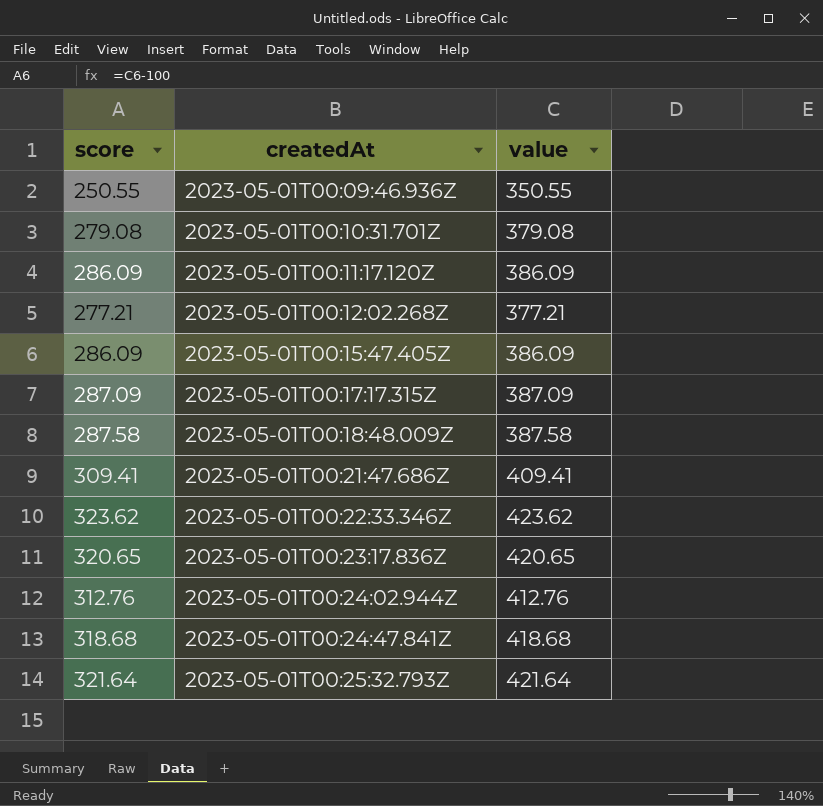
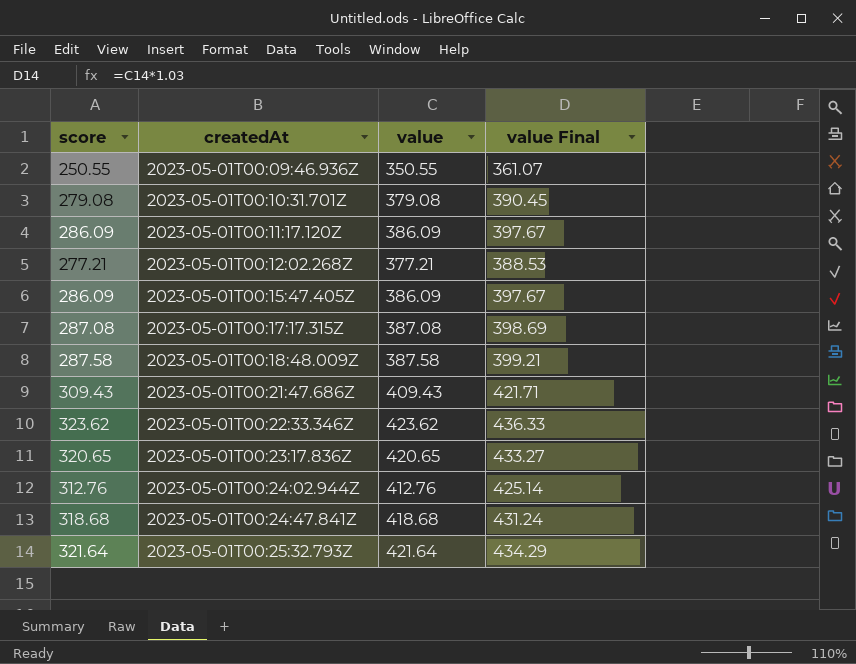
column value Final | formula: none -> [value] * 1.03
2023-05-01T00:17:17.315Z | score: 287.09 -> 287.08
2023-05-01T00:17:17.315Z | value: 387.09 -> 387.08
2023-05-01T00:21:47.686Z | score: 309.41 -> 309.43
2023-05-01T00:21:47.686Z | value: 409.41 -> 409.43

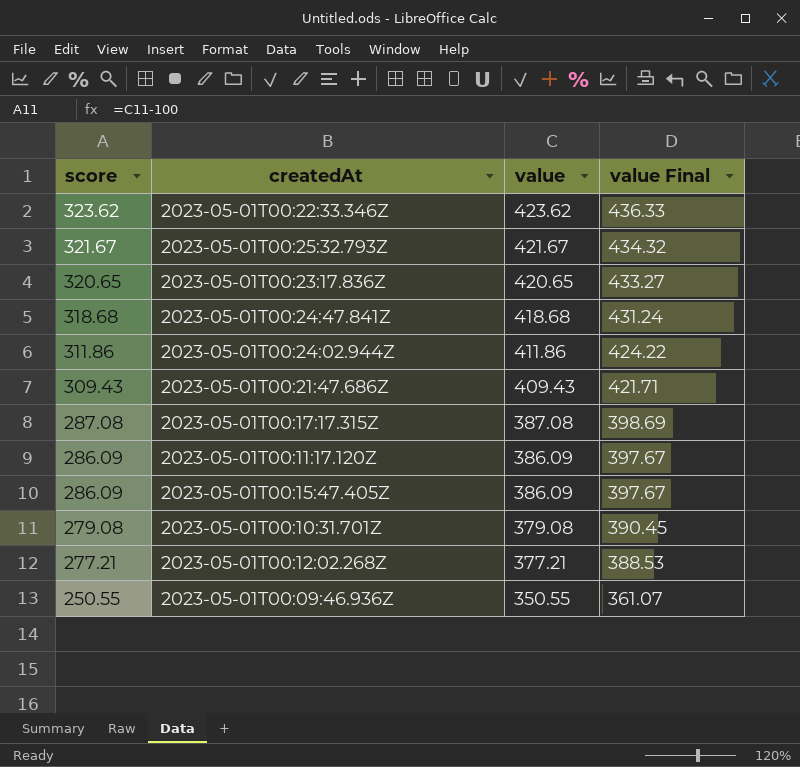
row order: createdAt ascending -> score descending
row 2023-05-01T00:18:48.009Z: 287.58 | 387.58 | 399.21 -> none
2023-05-01T00:25:32.793Z | score: 321.64 -> 321.67
2023-05-01T00:25:32.793Z | value: 421.64 -> 421.67
2023-05-01T00:25:32.793Z | value Final: 434.29 -> 434.32
2023-05-01T00:24:02.944Z | score: 312.76 -> 311.86
2023-05-01T00:24:02.944Z | value: 412.76 -> 411.86
2023-05-01T00:24:02.944Z | value Final: 425.14 -> 424.22

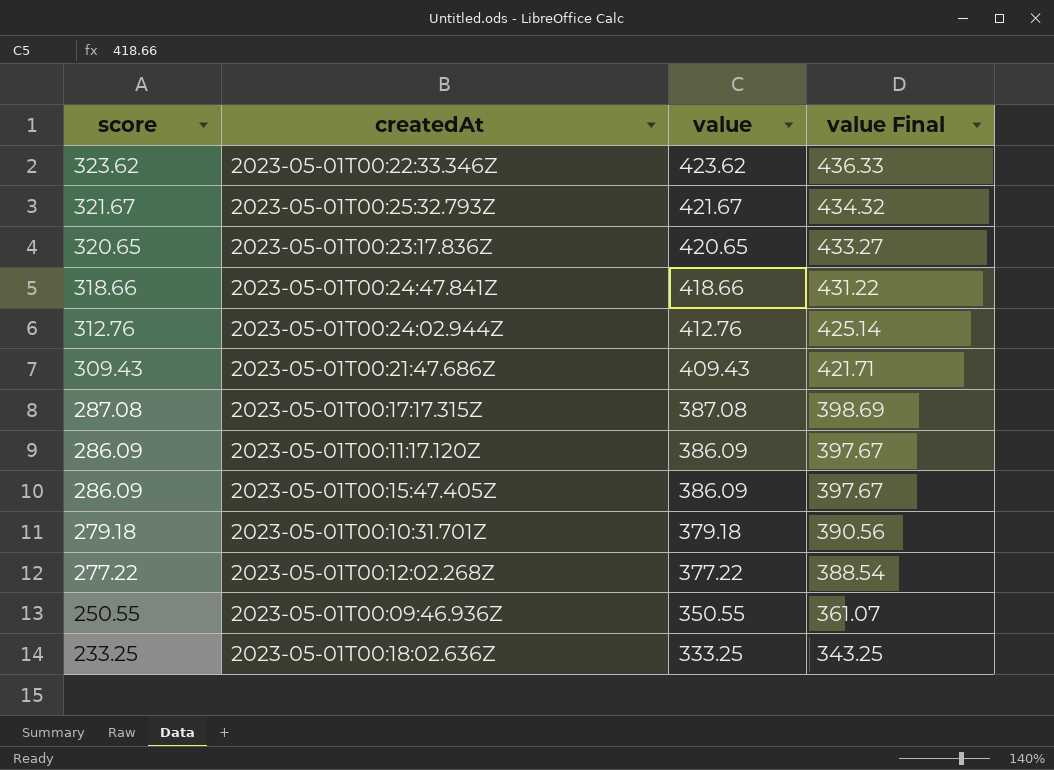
2023-05-01T00:24:47.841Z | score: 318.68 -> 318.66
2023-05-01T00:24:47.841Z | value: 418.68 -> 418.66
2023-05-01T00:24:47.841Z | value Final: 431.24 -> 431.22
2023-05-01T00:24:02.944Z | score: 311.86 -> 312.76
2023-05-01T00:24:02.944Z | value: 411.86 -> 412.76
2023-05-01T00:24:02.944Z | value Final: 424.22 -> 425.14
2023-05-01T00:10:31.701Z | score: 279.08 -> 279.18
2023-05-01T00:10:31.701Z | value: 379.08 -> 379.18
2023-05-01T00:10:31.701Z | value Final: 390.45 -> 390.56
2023-05-01T00:12:02.268Z | score: 277.21 -> 277.22
2023-05-01T00:12:02.268Z | value: 377.21 -> 377.22
2023-05-01T00:12:02.268Z | value Final: 388.53 -> 388.54
row 2023-05-01T00:18:02.636Z: none -> 233.25 | 333.25 | 343.25

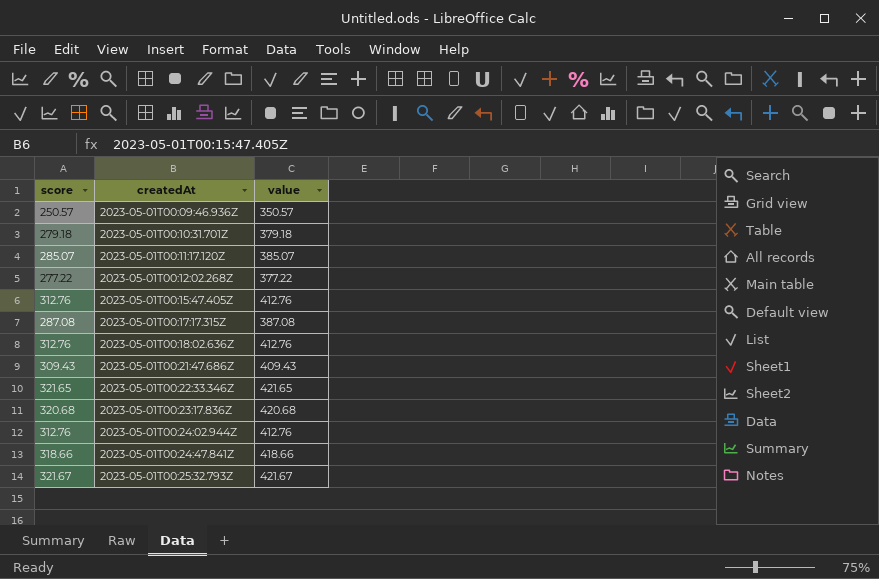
row order: score descending -> createdAt ascending
column value Final | formula: [value] * 1.03 -> none
2023-05-01T00:09:46.936Z | score: 250.55 -> 250.57
2023-05-01T00:09:46.936Z | value: 350.55 -> 350.57
2023-05-01T00:11:17.120Z | score: 286.09 -> 285.07
2023-05-01T00:11:17.120Z | value: 386.09 -> 385.07
2023-05-01T00:15:47.405Z | score: 286.09 -> 312.76
2023-05-01T00:15:47.405Z | value: 386.09 -> 412.76
2023-05-01T00:18:02.636Z | score: 233.25 -> 312.76
2023-05-01T00:18:02.636Z | value: 333.25 -> 412.76
2023-05-01T00:22:33.346Z | score: 323.62 -> 321.65
2023-05-01T00:22:33.346Z | value: 423.62 -> 421.65
2023-05-01T00:23:17.836Z | score: 320.65 -> 320.68
2023-05-01T00:23:17.836Z | value: 420.65 -> 420.68

